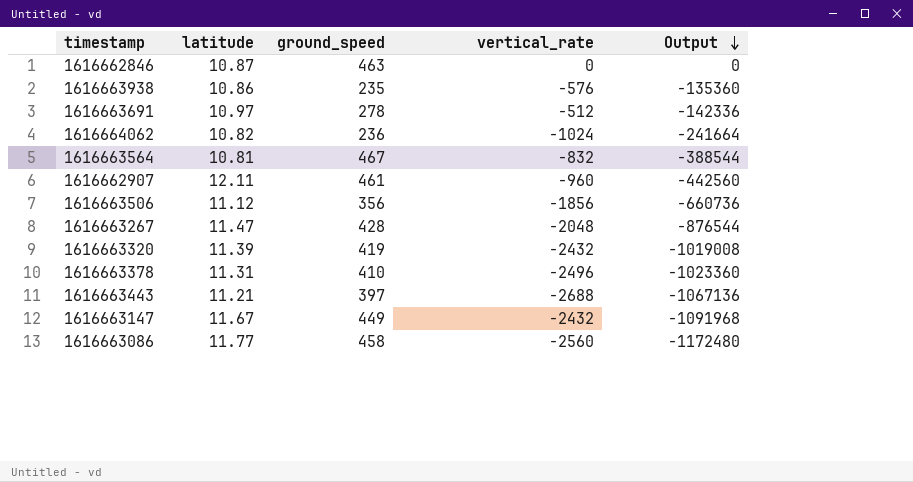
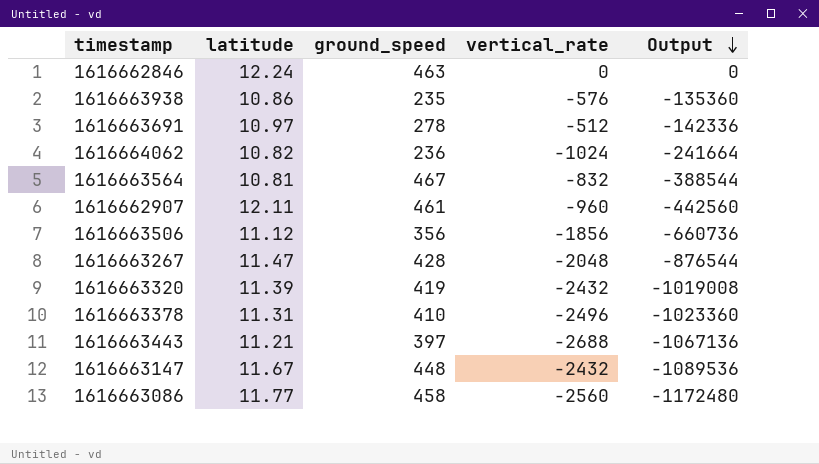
1616662846 | latitude: 10.87 -> 12.24
1616663147 | ground_speed: 449 -> 448
1616663147 | Output: -1091968 -> -1089536

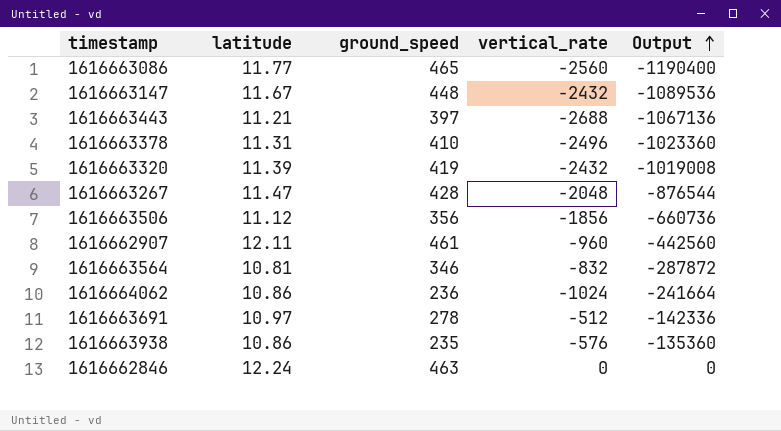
row order: Output descending -> Output ascending
1616663086 | ground_speed: 458 -> 465
1616663086 | Output: -1172480 -> -1190400
1616663564 | ground_speed: 467 -> 346
1616663564 | Output: -388544 -> -287872
1616664062 | latitude: 10.82 -> 10.86

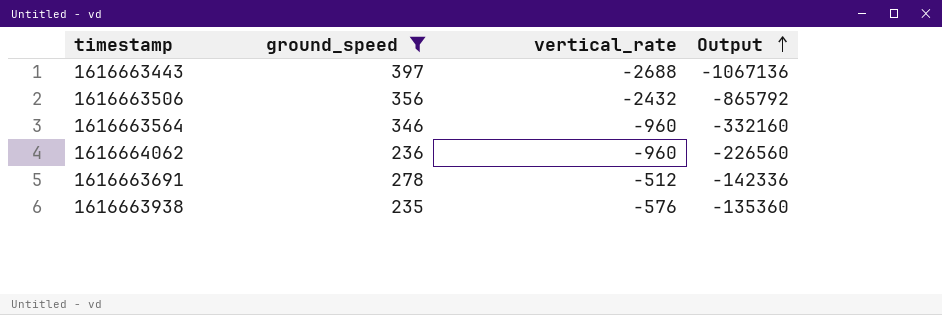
filter: none -> ground_speed <= 397
column latitude | position: 2 -> none
1616663506 | vertical_rate: -1856 -> -2432
1616663506 | Output: -660736 -> -865792
1616663564 | vertical_rate: -832 -> -960
1616663564 | Output: -287872 -> -332160
1616664062 | vertical_rate: -1024 -> -960
1616664062 | Output: -241664 -> -226560

